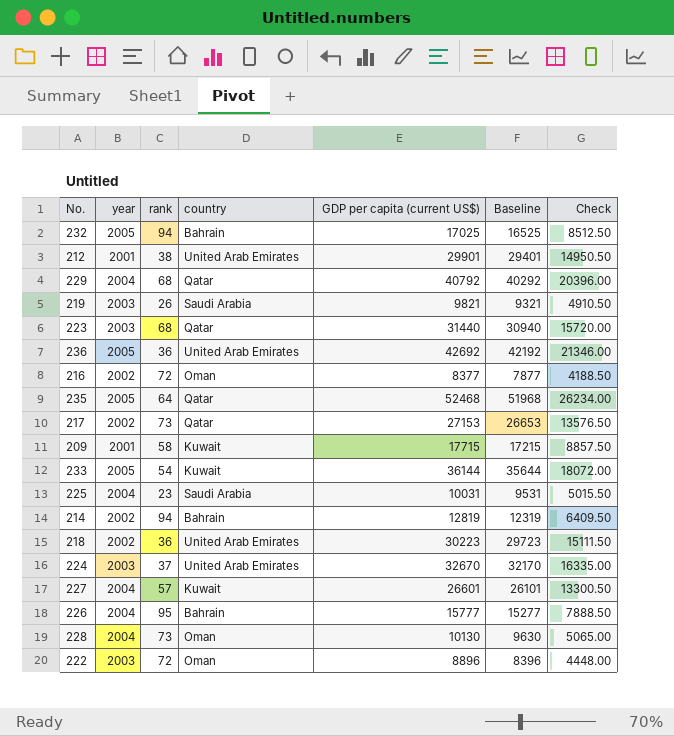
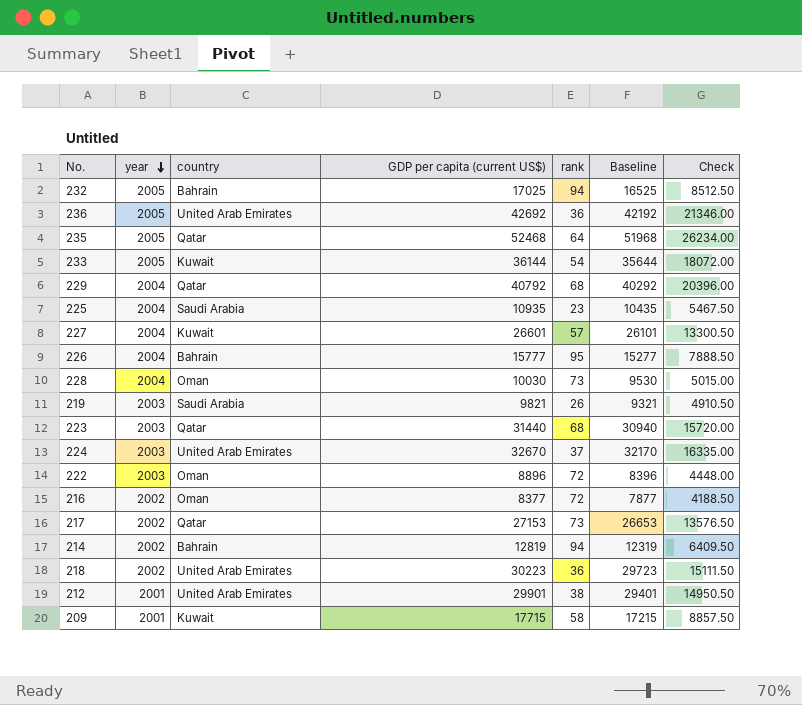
row order: none -> year descending
column rank | position: 3 -> 5
225 | GDP per capita (current US$): 10031 -> 10935
225 | Baseline: 9531 -> 10435
225 | Check: 5015.50 -> 5467.50
228 | GDP per capita (current US$): 10130 -> 10030
228 | Baseline: 9630 -> 9530
228 | Check: 5065.00 -> 5015.00

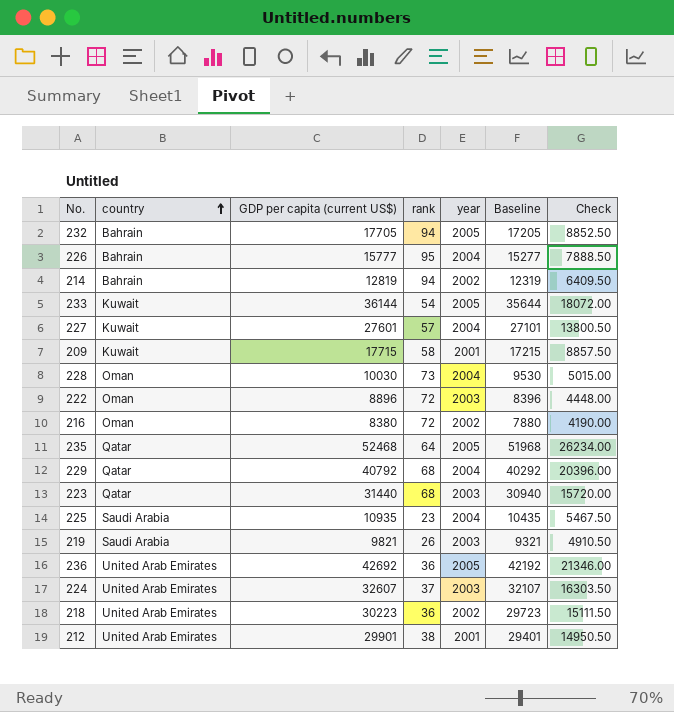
row order: year descending -> country ascending
column year | position: 2 -> 5
row 217: 2002 | Qatar | 27153 | 73 | 26653 | 13576.50 -> none
232 | GDP per capita (current US$): 17025 -> 17705
232 | Baseline: 16525 -> 17205
232 | Check: 8512.50 -> 8852.50
227 | GDP per capita (current US$): 26601 -> 27601
227 | Baseline: 26101 -> 27101
227 | Check: 13300.50 -> 13800.50
216 | GDP per capita (current US$): 8377 -> 8380
216 | Baseline: 7877 -> 7880
216 | Check: 4188.50 -> 4190.00
224 | GDP per capita (current US$): 32670 -> 32607
224 | Baseline: 32170 -> 32107
224 | Check: 16335.00 -> 16303.50

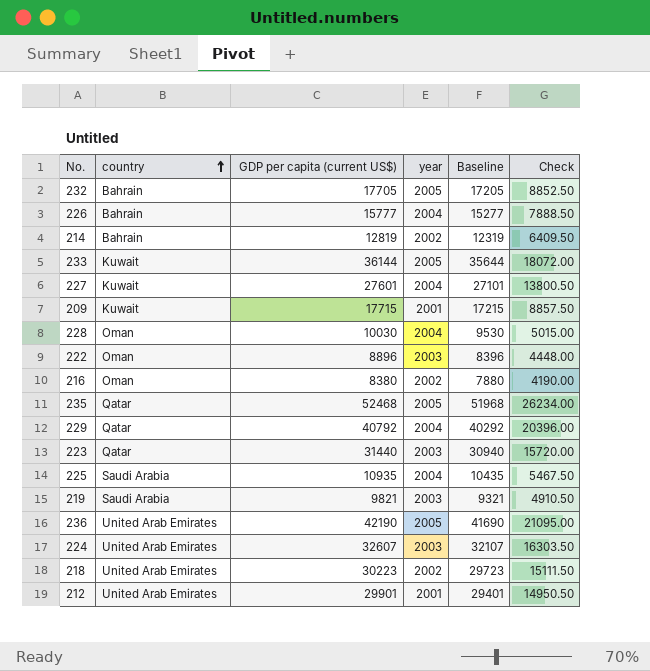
column rank | position: 4 -> none
236 | GDP per capita (current US$): 42692 -> 42190
236 | Baseline: 42192 -> 41690
236 | Check: 21346.00 -> 21095.00

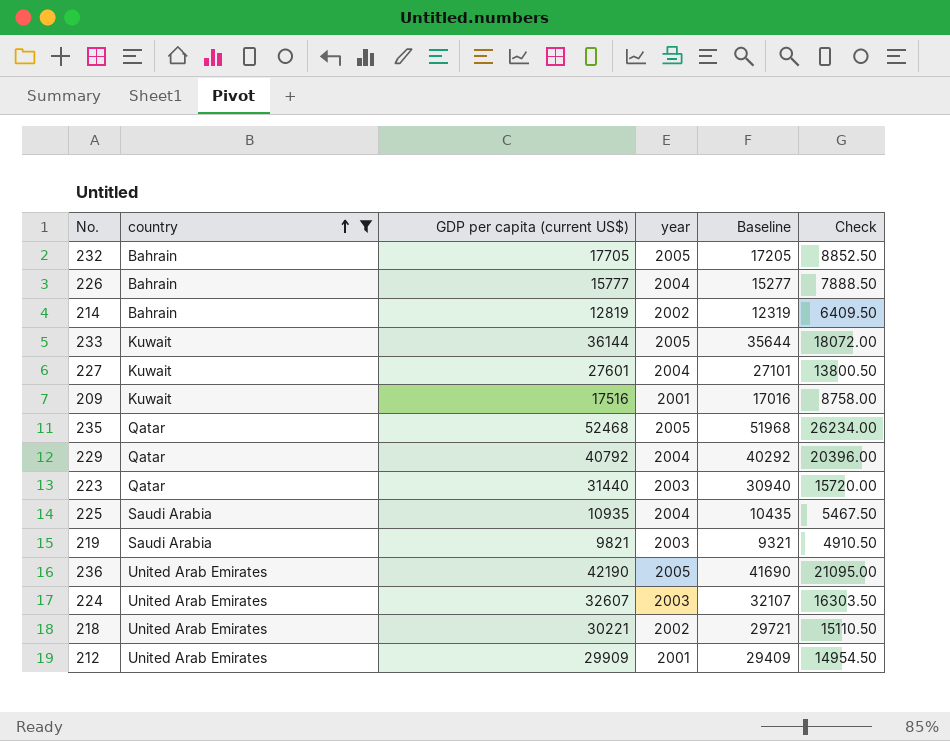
filter: none -> country != Oman
209 | GDP per capita (current US$): 17715 -> 17516
209 | Baseline: 17215 -> 17016
209 | Check: 8857.50 -> 8758.00
218 | GDP per capita (current US$): 30223 -> 30221
218 | Baseline: 29723 -> 29721
218 | Check: 15111.50 -> 15110.50
212 | GDP per capita (current US$): 29901 -> 29909
212 | Baseline: 29401 -> 29409
212 | Check: 14950.50 -> 14954.50

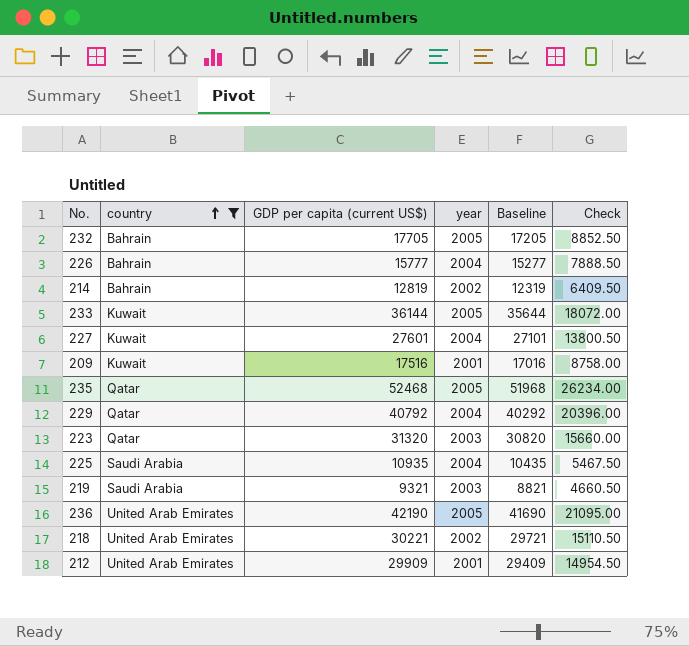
row 224: United Arab Emirates | 32607 | 2003 | 32107 | 16303.50 -> none
223 | GDP per capita (current US$): 31440 -> 31320
223 | Baseline: 30940 -> 30820
223 | Check: 15720.00 -> 15660.00
219 | GDP per capita (current US$): 9821 -> 9321
219 | Baseline: 9321 -> 8821
219 | Check: 4910.50 -> 4660.50

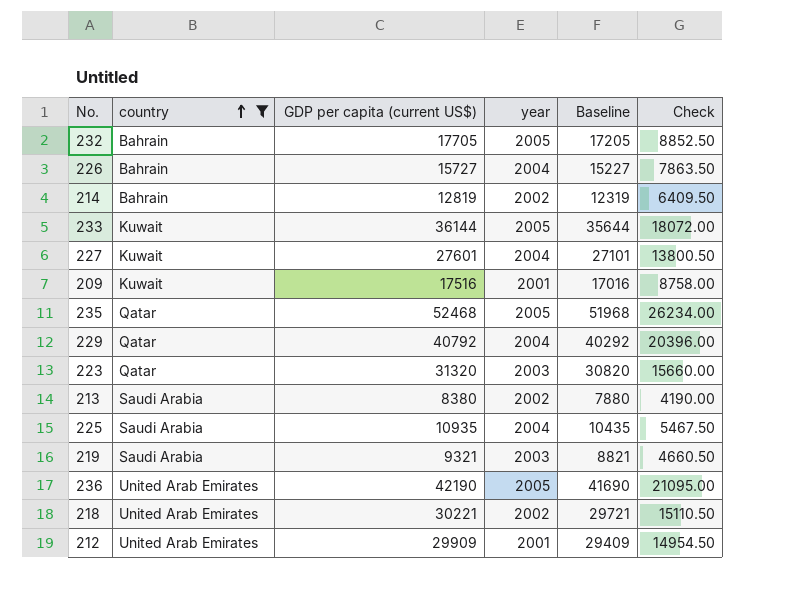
226 | GDP per capita (current US$): 15777 -> 15727
226 | Baseline: 15277 -> 15227
226 | Check: 7888.50 -> 7863.50
row 213: none -> Saudi Arabia | 8380 | 2002 | 7880 | 4190.00

